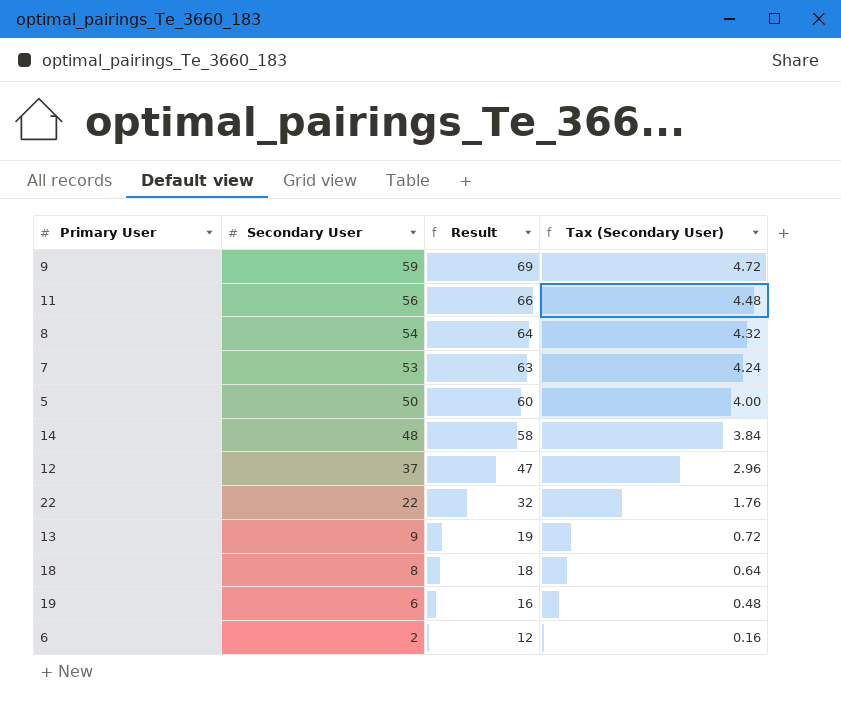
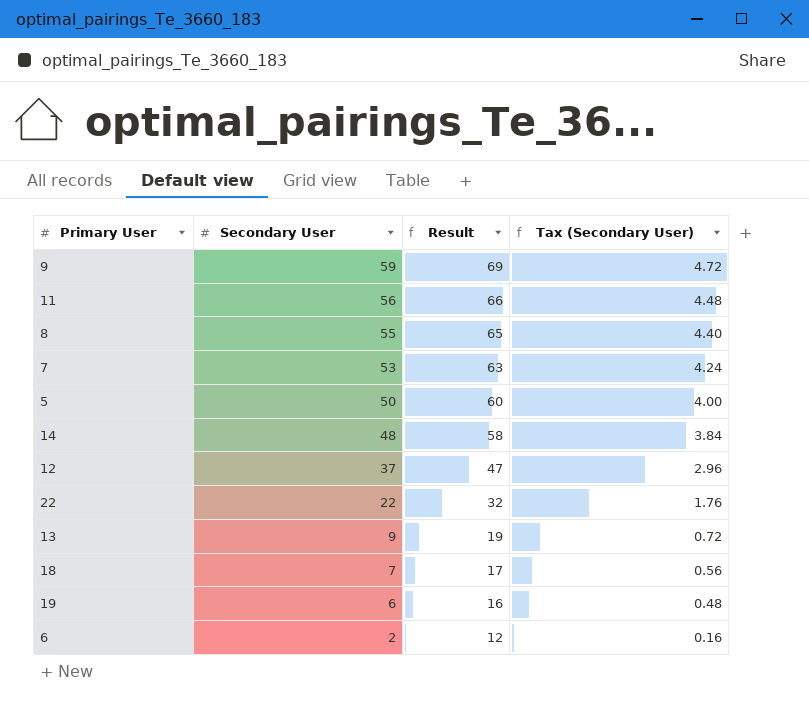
8 | Secondary User: 54 -> 55
8 | Result: 64 -> 65
8 | Tax (Secondary User): 4.32 -> 4.40
18 | Secondary User: 8 -> 7
18 | Result: 18 -> 17
18 | Tax (Secondary User): 0.64 -> 0.56

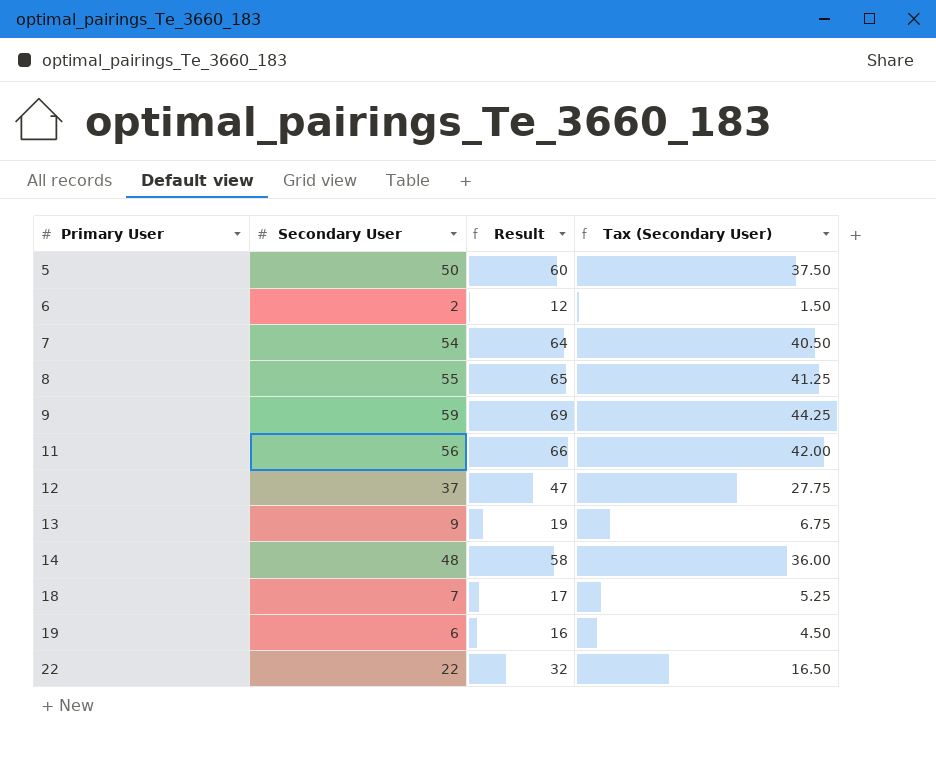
row order: Secondary User descending -> Primary User ascending
column Tax (Secondary User) | formula: [Secondary User] * 0.08 -> [Secondary User] * 0.75
7 | Secondary User: 53 -> 54
7 | Result: 63 -> 64

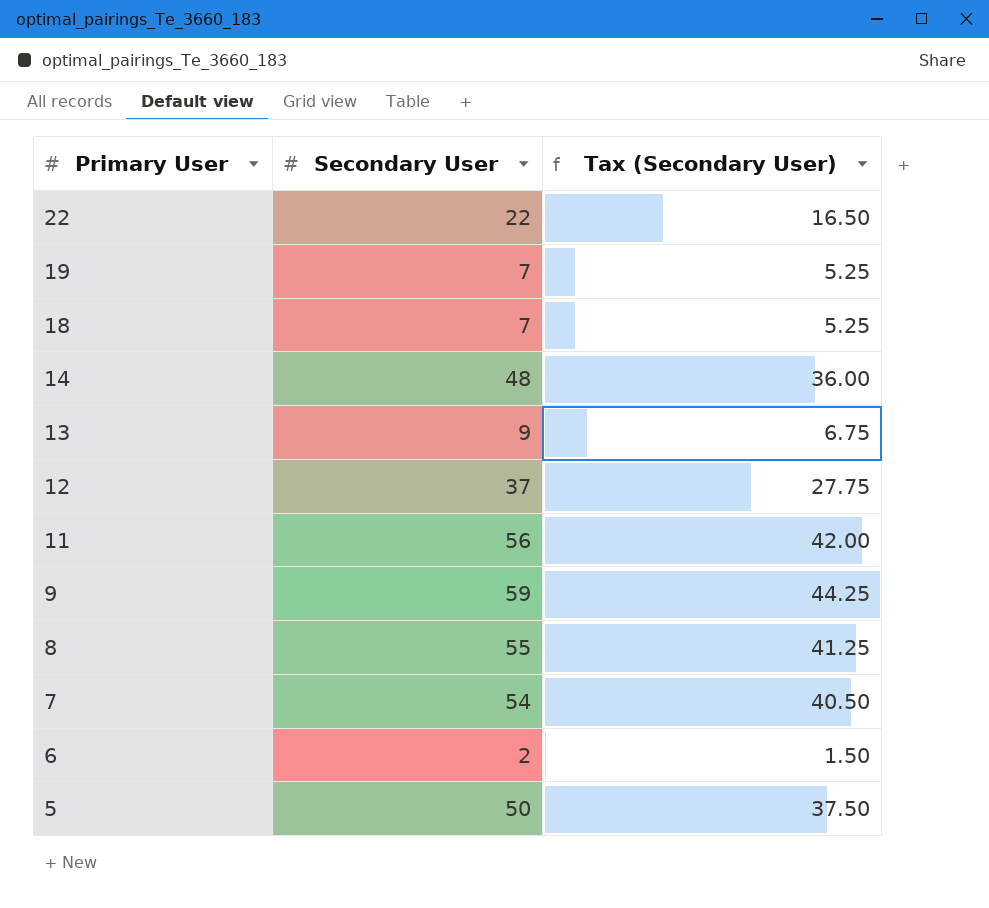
row order: Primary User ascending -> Primary User descending
column Result | formula: [Secondary User] + 10 -> none
19 | Secondary User: 6 -> 7
19 | Tax (Secondary User): 4.50 -> 5.25

